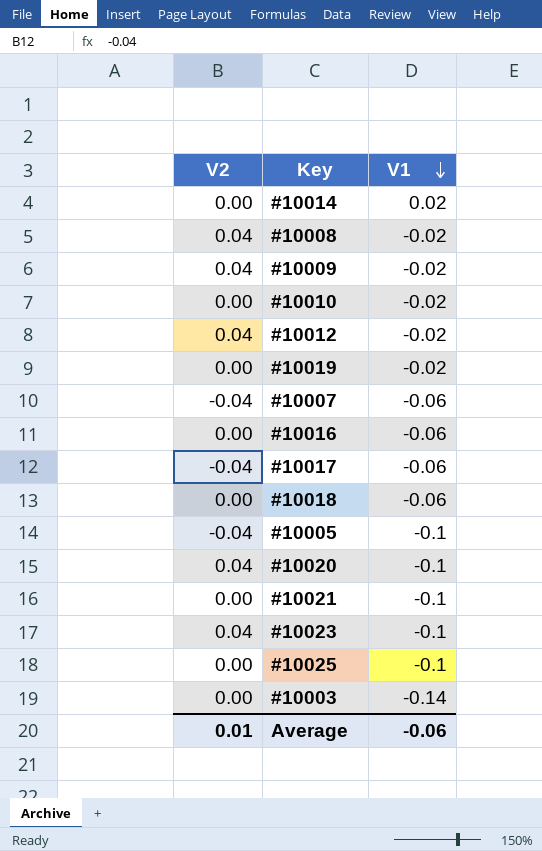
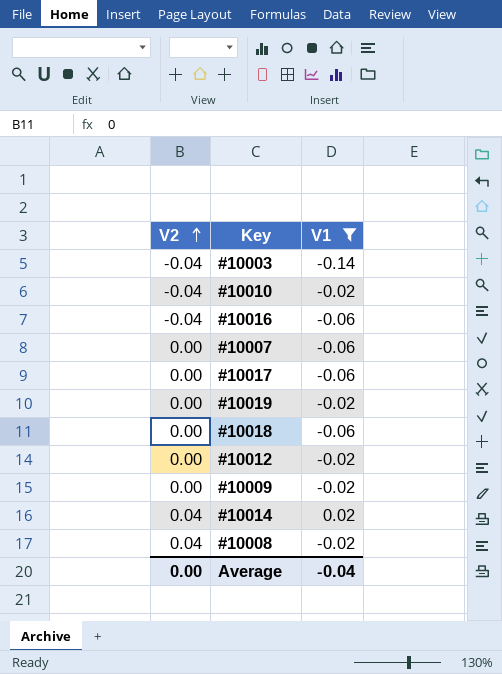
filter: none -> V1 != -0.1
row order: V1 descending -> V2 ascending
#10003 | V2: 0.00 -> -0.04
#10010 | V2: 0.00 -> -0.04
#10016 | V2: 0.00 -> -0.04
#10007 | V2: -0.04 -> 0.00
#10017 | V2: -0.04 -> 0.00
#10012 | V2: 0.04 -> 0.00
#10009 | V2: 0.04 -> 0.00
#10014 | V2: 0.00 -> 0.04
Average | V2: 0.01 -> 0.00
Average | V1: -0.06 -> -0.04

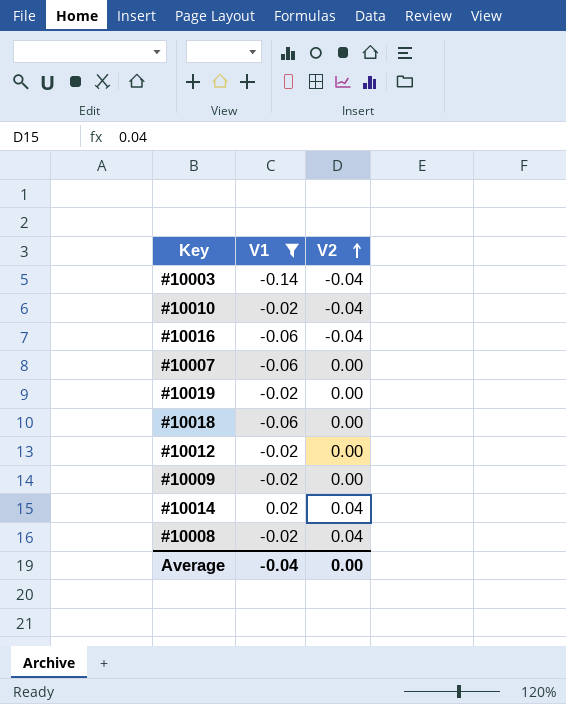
column V2 | position: 1 -> 3
row #10017: 0.00 | -0.06 -> none

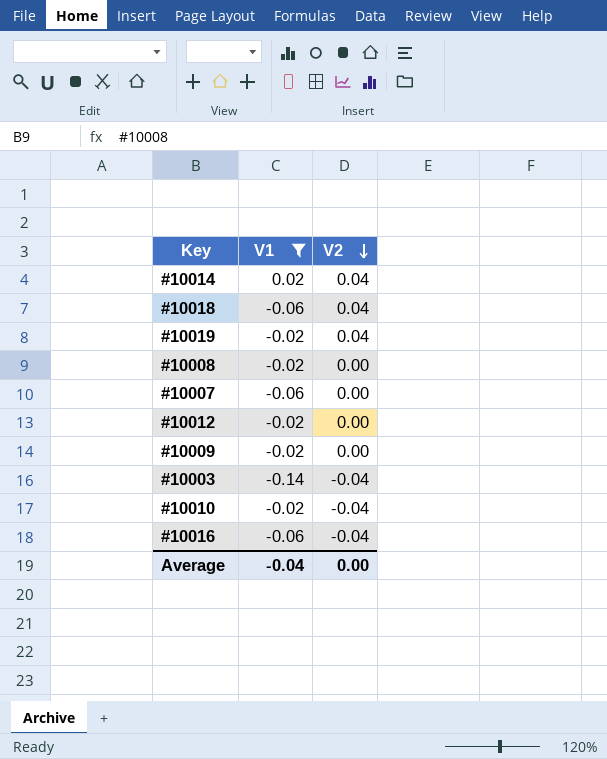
row order: V2 ascending -> V2 descending
#10018 | V2: 0.00 -> 0.04
#10019 | V2: 0.00 -> 0.04
#10008 | V2: 0.04 -> 0.00

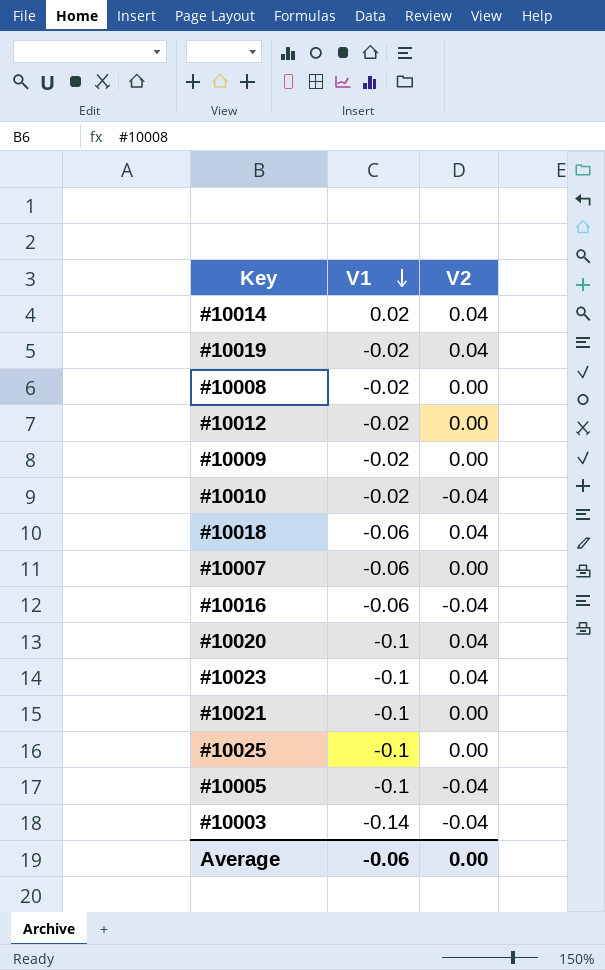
filter: V1 != -0.1 -> none
row order: V2 descending -> V1 descending
Average | V1: -0.04 -> -0.06

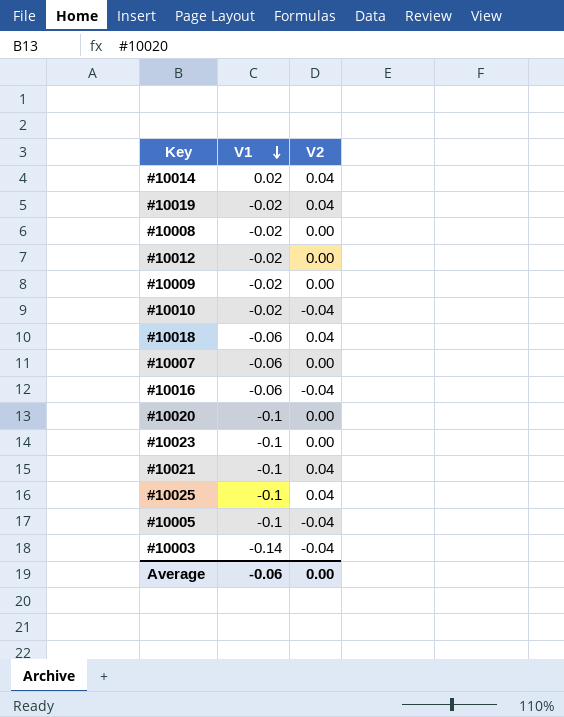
#10020 | V2: 0.04 -> 0.00
#10023 | V2: 0.04 -> 0.00
#10021 | V2: 0.00 -> 0.04
#10025 | V2: 0.00 -> 0.04

